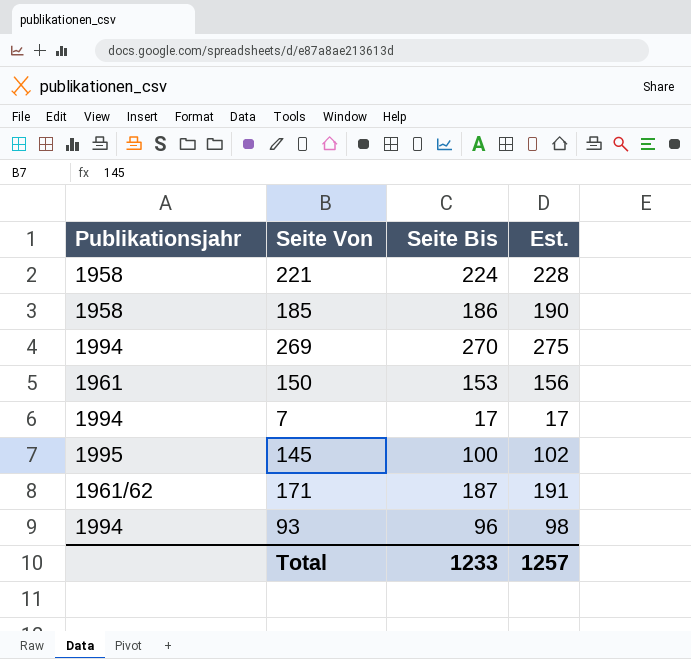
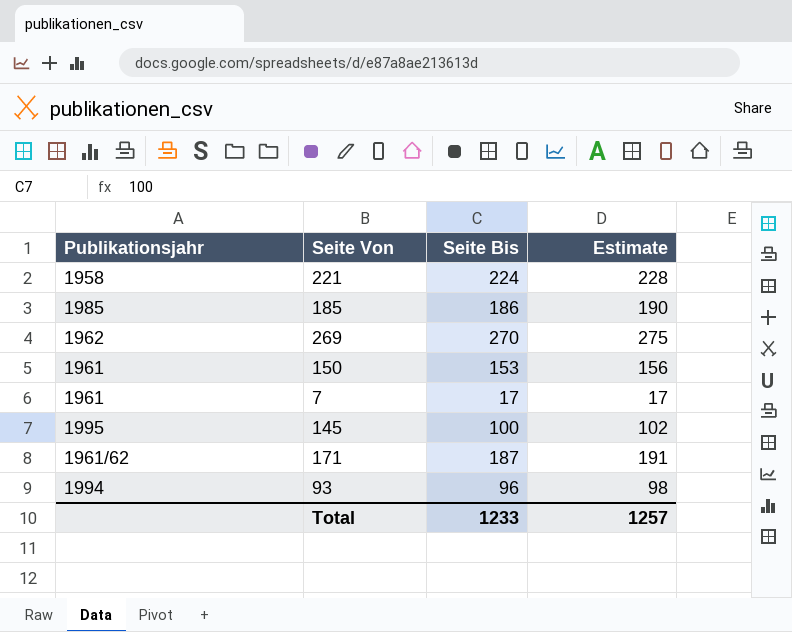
column name: Est. -> Estimate
185 | Publikationsjahr: 1958 -> 1985
269 | Publikationsjahr: 1994 -> 1962
7 | Publikationsjahr: 1994 -> 1961

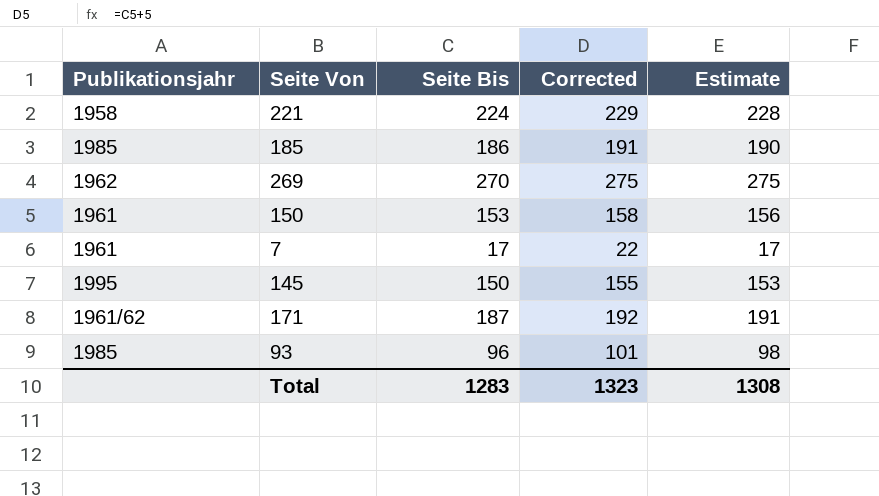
column Corrected | formula: none -> [Seite Bis] + 5
145 | Seite Bis: 100 -> 150
145 | Estimate: 102 -> 153
93 | Publikationsjahr: 1994 -> 1985
Total | Seite Bis: 1233 -> 1283
Total | Estimate: 1257 -> 1308

